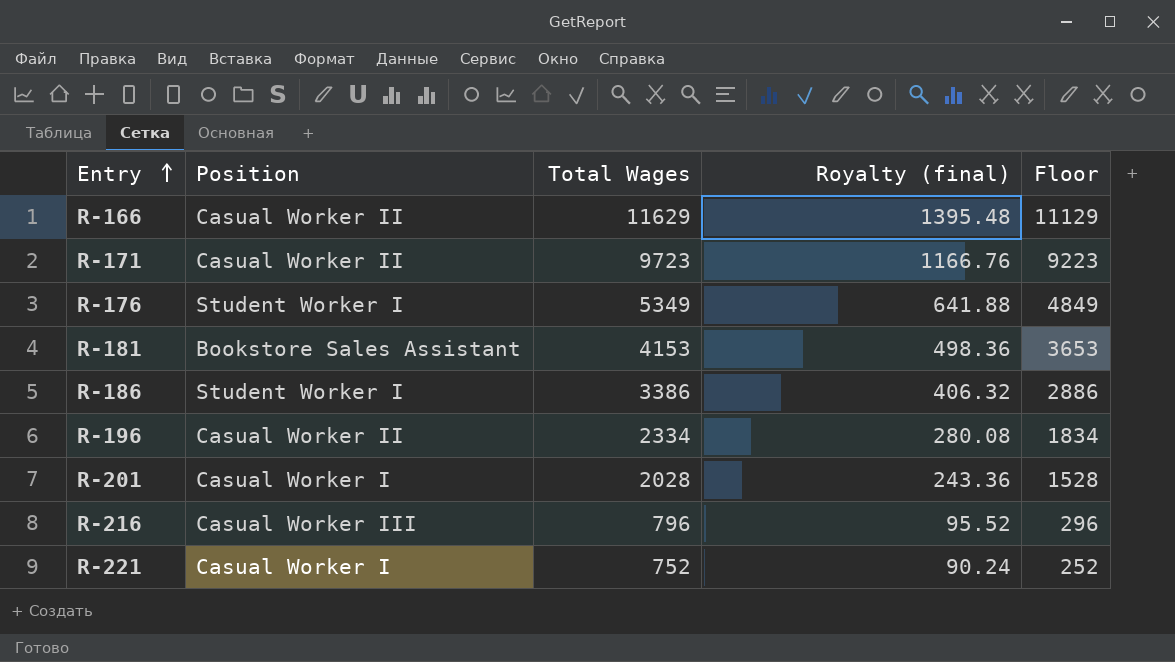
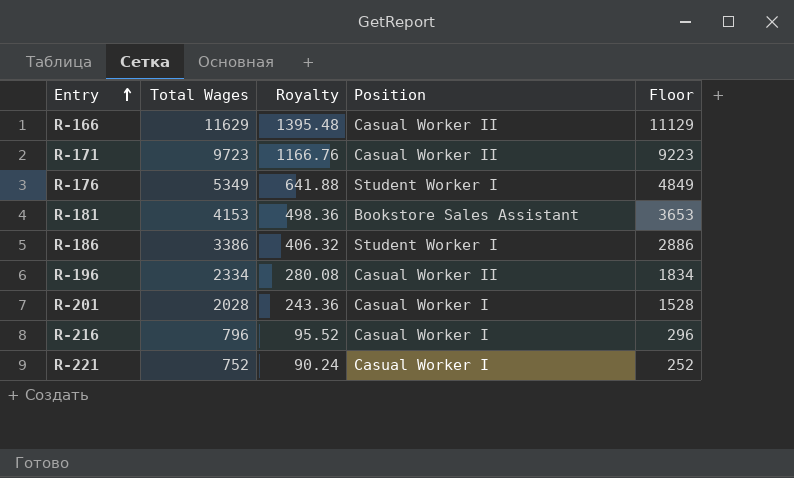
column name: Royalty (final) -> Royalty
column Position | position: 2 -> 4
R-216 | Position: Casual Worker III -> Casual Worker I

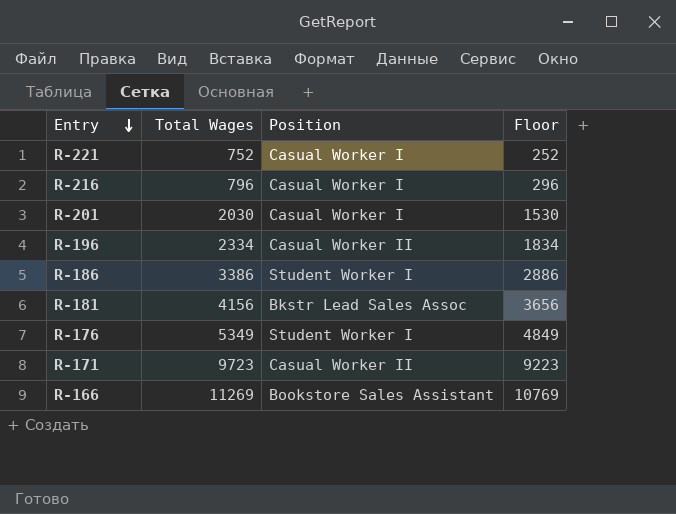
row order: Entry ascending -> Entry descending
column Royalty | formula: [Total Wages] * 0.12 -> none
R-201 | Total Wages: 2028 -> 2030
R-201 | Floor: 1528 -> 1530
R-181 | Total Wages: 4153 -> 4156
R-181 | Position: Bookstore Sales Assistant -> Bkstr Lead Sales Assoc
R-181 | Floor: 3653 -> 3656
R-166 | Total Wages: 11629 -> 11269
R-166 | Position: Casual Worker II -> Bookstore Sales Assistant
R-166 | Floor: 11129 -> 10769

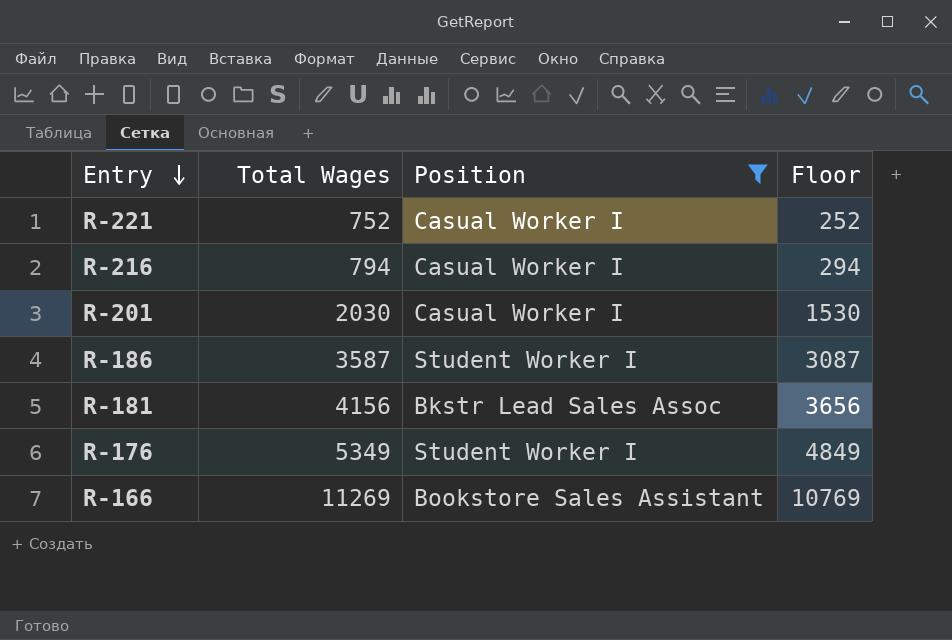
filter: none -> Position != Casual Worker II
R-216 | Total Wages: 796 -> 794
R-216 | Floor: 296 -> 294
R-186 | Total Wages: 3386 -> 3587
R-186 | Floor: 2886 -> 3087

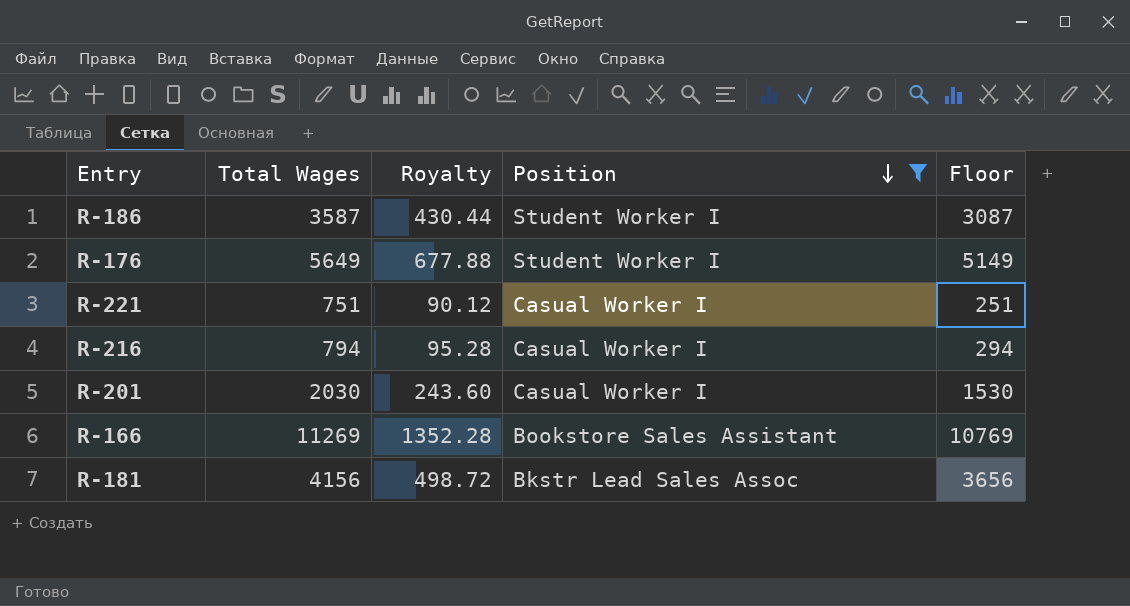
row order: Entry descending -> Position descending
column Royalty | formula: none -> [Total Wages] * 0.12
R-176 | Total Wages: 5349 -> 5649
R-176 | Floor: 4849 -> 5149
R-221 | Total Wages: 752 -> 751
R-221 | Floor: 252 -> 251

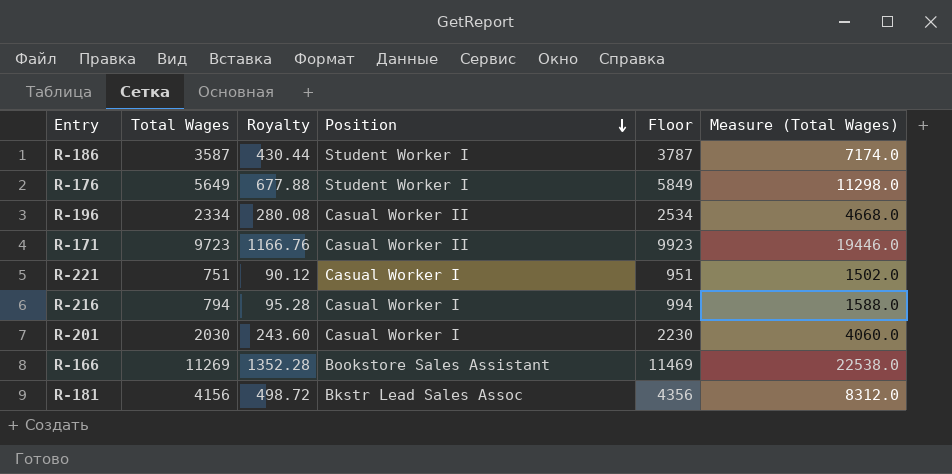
filter: Position != Casual Worker II -> none
column Floor | formula: [Total Wages] - 500 -> [Total Wages] + 200
column Measure (Total Wages) | formula: none -> [Total Wages] * 2

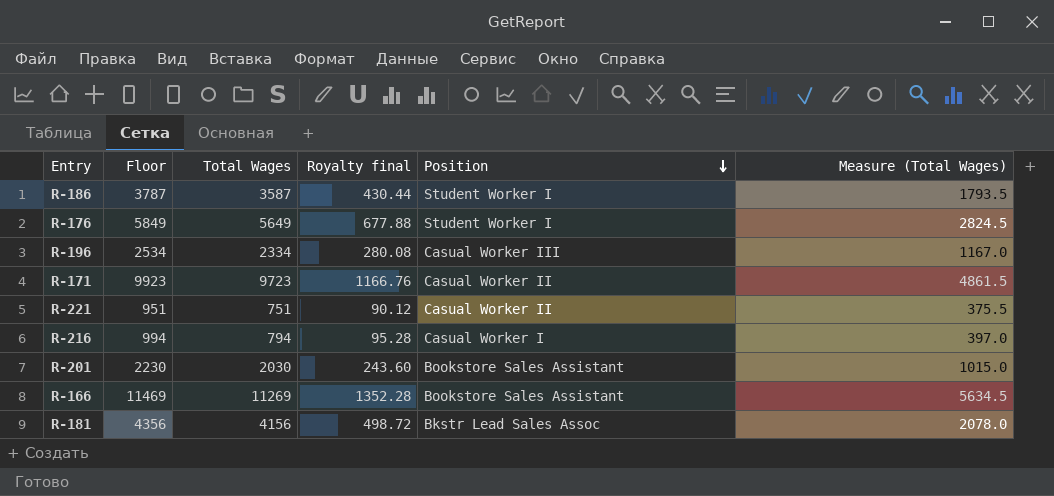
column Floor | position: 5 -> 2
column name: Royalty -> Royalty final
column Measure (Total Wages) | formula: [Total Wages] * 2 -> [Total Wages] * 0.5
R-196 | Position: Casual Worker II -> Casual Worker III
R-221 | Position: Casual Worker I -> Casual Worker II
R-201 | Position: Casual Worker I -> Bookstore Sales Assistant

